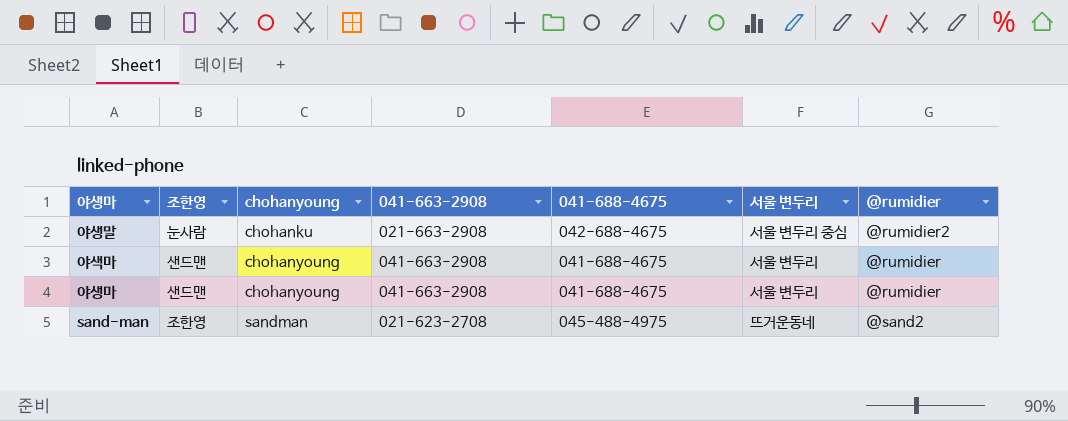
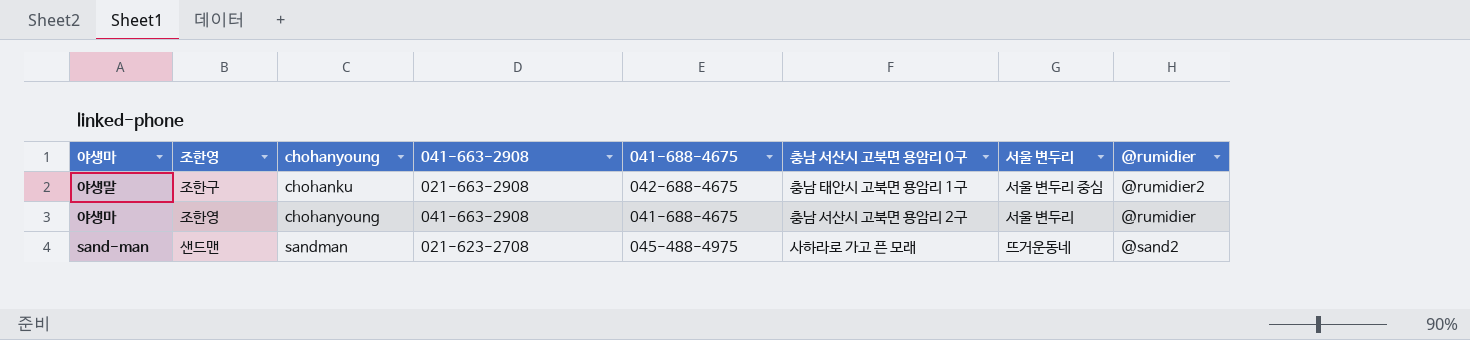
column 충남 서산시 고북면 용암리 0구 | position: none -> 6
row 야색마: 샌드맨 | chohanyoung | 041-663-2908 | 041-688-4675 | 서울 변두리 | @rumidier -> none
야생말 | 조한영: 눈사람 -> 조한구
야생마 | 조한영: 샌드맨 -> 조한영
sand-man | 조한영: 조한영 -> 샌드맨

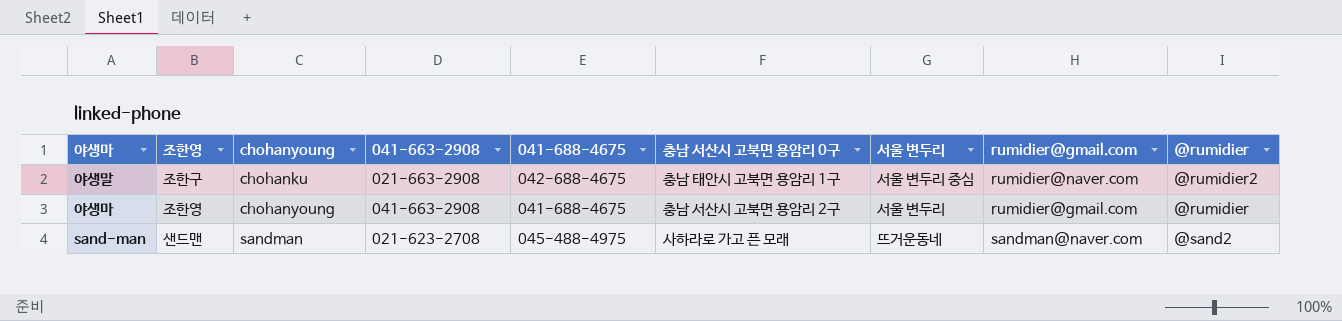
column rumidier@gmail.com | position: none -> 8

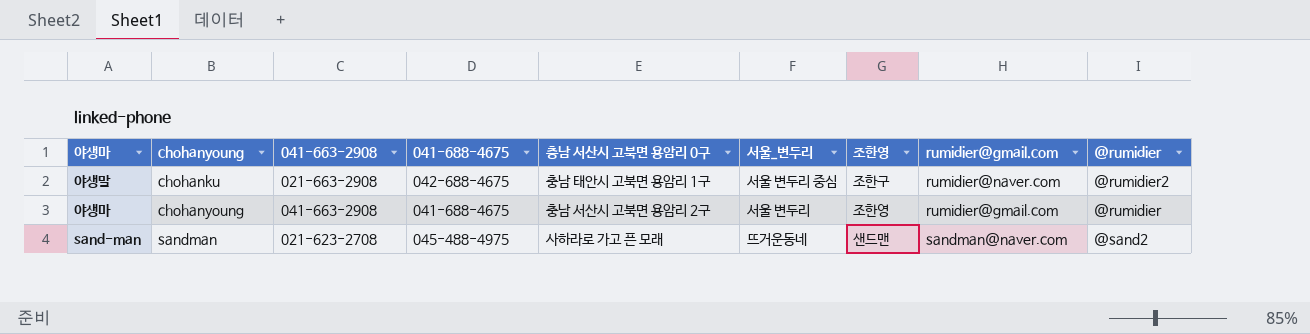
column name: 서울 변두리 -> 서울_변두리
column 조한영 | position: 2 -> 7

